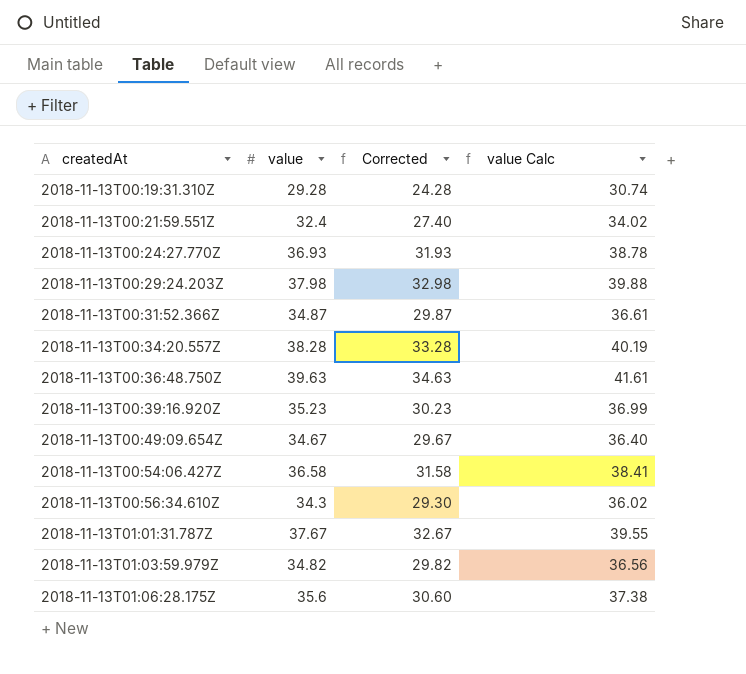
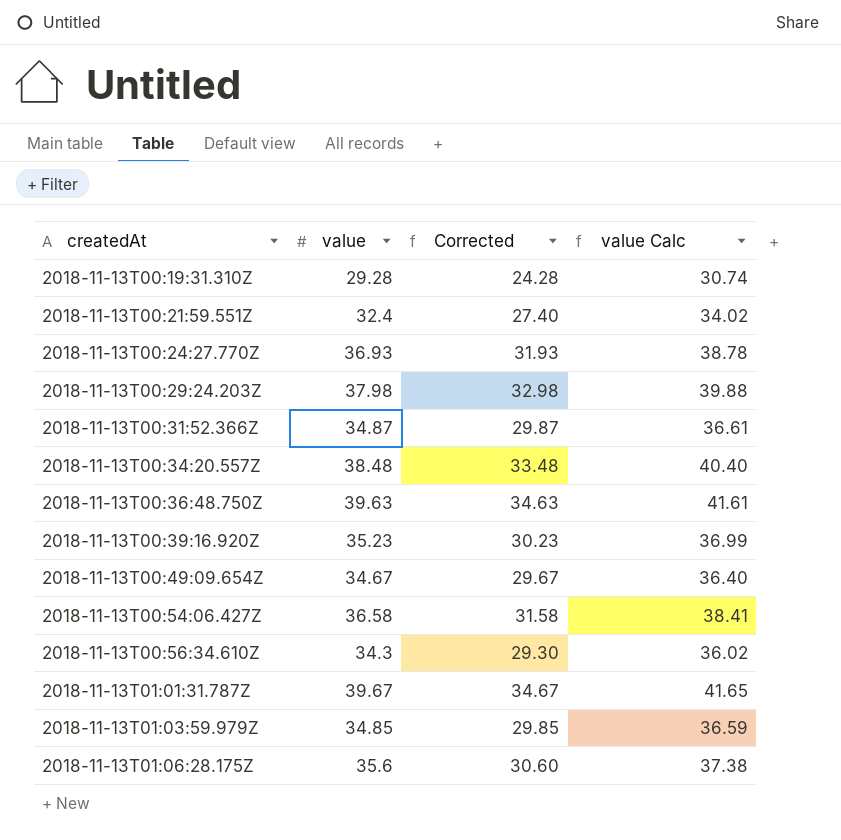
2018-11-13T00:34:20.557Z | value: 38.28 -> 38.48
2018-11-13T00:34:20.557Z | Corrected: 33.28 -> 33.48
2018-11-13T00:34:20.557Z | value Calc: 40.19 -> 40.40
2018-11-13T01:01:31.787Z | value: 37.67 -> 39.67
2018-11-13T01:01:31.787Z | Corrected: 32.67 -> 34.67
2018-11-13T01:01:31.787Z | value Calc: 39.55 -> 41.65
2018-11-13T01:03:59.979Z | value: 34.82 -> 34.85
2018-11-13T01:03:59.979Z | Corrected: 29.82 -> 29.85
2018-11-13T01:03:59.979Z | value Calc: 36.56 -> 36.59

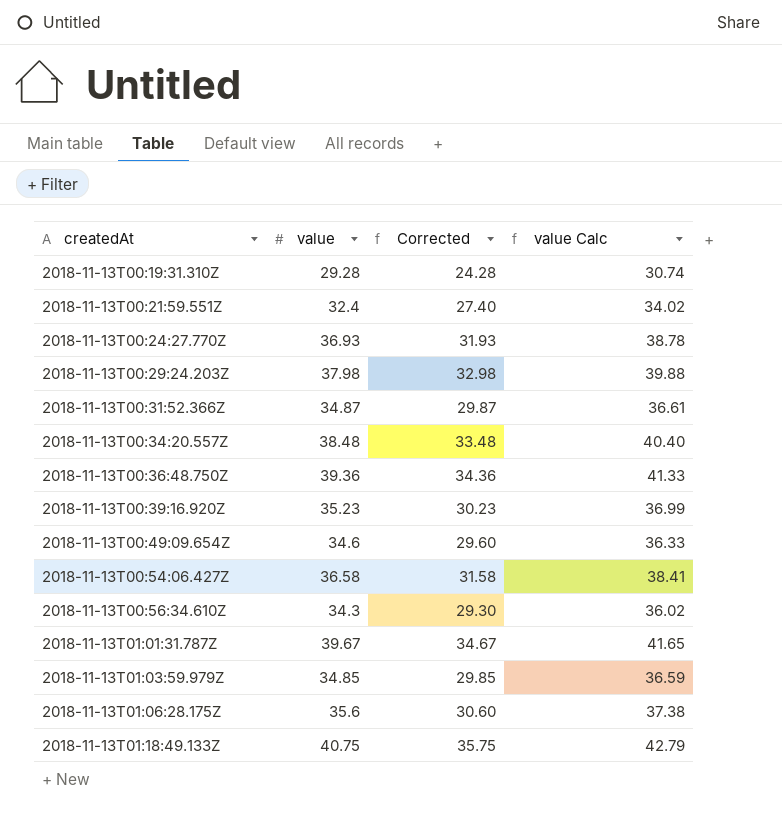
2018-11-13T00:36:48.750Z | value: 39.63 -> 39.36
2018-11-13T00:36:48.750Z | Corrected: 34.63 -> 34.36
2018-11-13T00:36:48.750Z | value Calc: 41.61 -> 41.33
2018-11-13T00:49:09.654Z | value: 34.67 -> 34.6
2018-11-13T00:49:09.654Z | Corrected: 29.67 -> 29.60
2018-11-13T00:49:09.654Z | value Calc: 36.40 -> 36.33
row 2018-11-13T01:18:49.133Z: none -> 40.75 | 35.75 | 42.79

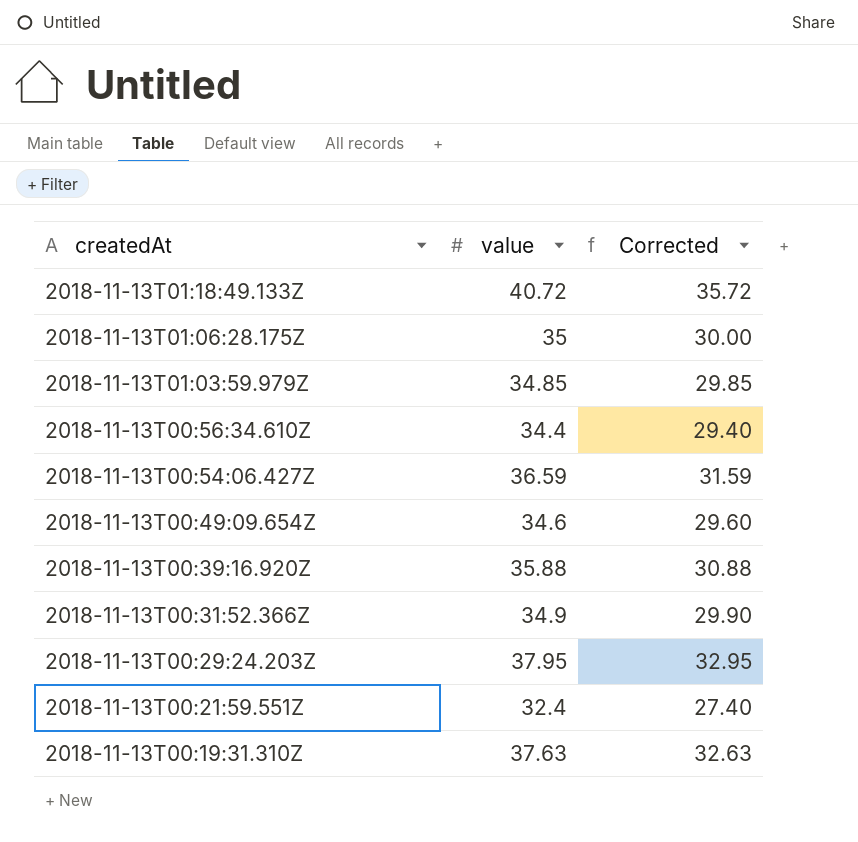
row order: createdAt ascending -> createdAt descending
column value Calc | formula: [value] * 1.05 -> none
row 2018-11-13T00:24:27.770Z: 36.93 | 31.93 | 38.78 -> none
row 2018-11-13T00:34:20.557Z: 38.48 | 33.48 | 40.40 -> none
row 2018-11-13T00:36:48.750Z: 39.36 | 34.36 | 41.33 -> none
row 2018-11-13T01:01:31.787Z: 39.67 | 34.67 | 41.65 -> none
2018-11-13T01:18:49.133Z | value: 40.75 -> 40.72
2018-11-13T01:18:49.133Z | Corrected: 35.75 -> 35.72
2018-11-13T01:06:28.175Z | value: 35.6 -> 35
2018-11-13T01:06:28.175Z | Corrected: 30.60 -> 30.00
2018-11-13T00:56:34.610Z | value: 34.3 -> 34.4
2018-11-13T00:56:34.610Z | Corrected: 29.30 -> 29.40
2018-11-13T00:54:06.427Z | value: 36.58 -> 36.59
2018-11-13T00:54:06.427Z | Corrected: 31.58 -> 31.59
2018-11-13T00:39:16.920Z | value: 35.23 -> 35.88
2018-11-13T00:39:16.920Z | Corrected: 30.23 -> 30.88
2018-11-13T00:31:52.366Z | value: 34.87 -> 34.9
2018-11-13T00:31:52.366Z | Corrected: 29.87 -> 29.90
2018-11-13T00:29:24.203Z | value: 37.98 -> 37.95
2018-11-13T00:29:24.203Z | Corrected: 32.98 -> 32.95
2018-11-13T00:19:31.310Z | value: 29.28 -> 37.63
2018-11-13T00:19:31.310Z | Corrected: 24.28 -> 32.63

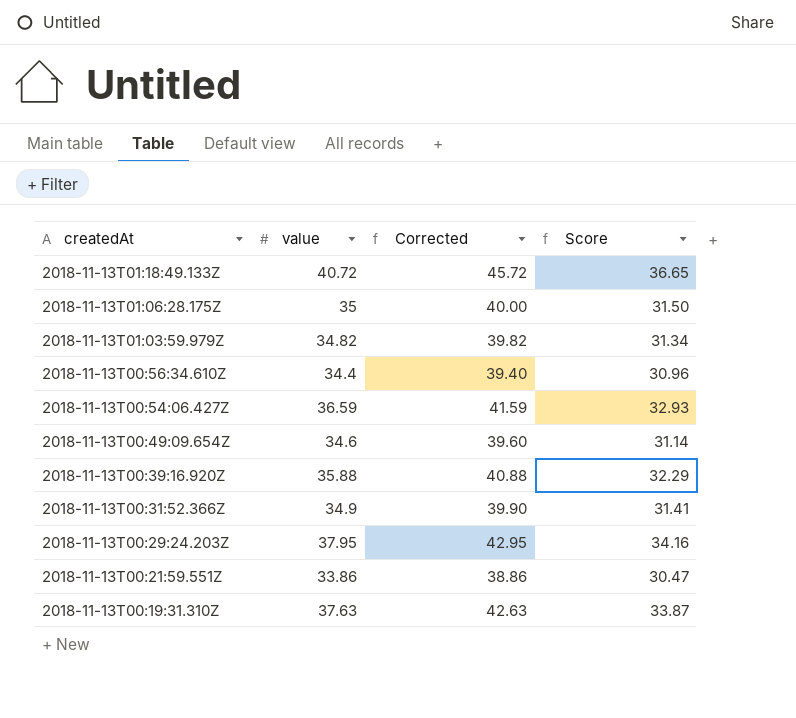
column Corrected | formula: [value] - 5 -> [value] + 5
column Score | formula: none -> [value] * 0.9
2018-11-13T01:03:59.979Z | value: 34.85 -> 34.82
2018-11-13T00:21:59.551Z | value: 32.4 -> 33.86

